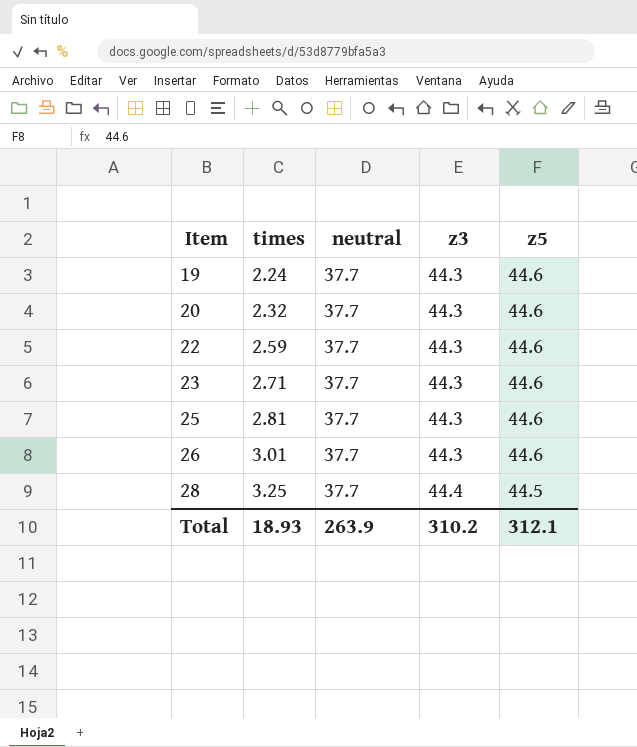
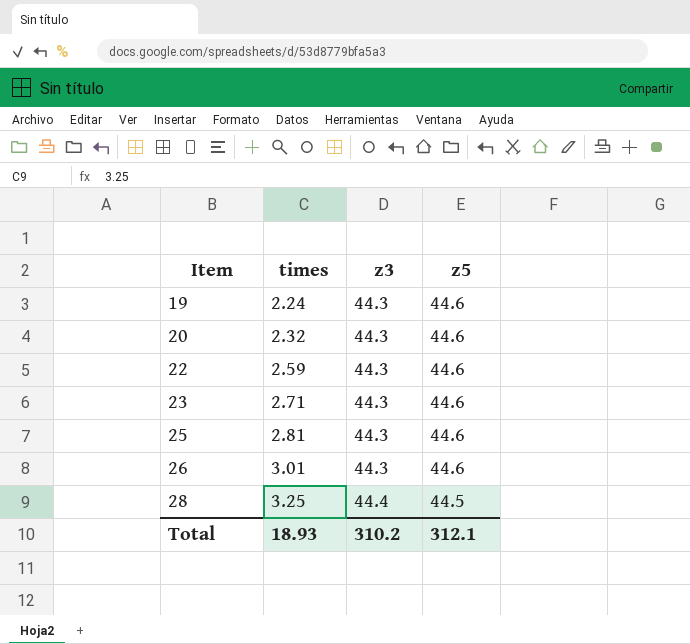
column neutral | position: 3 -> none

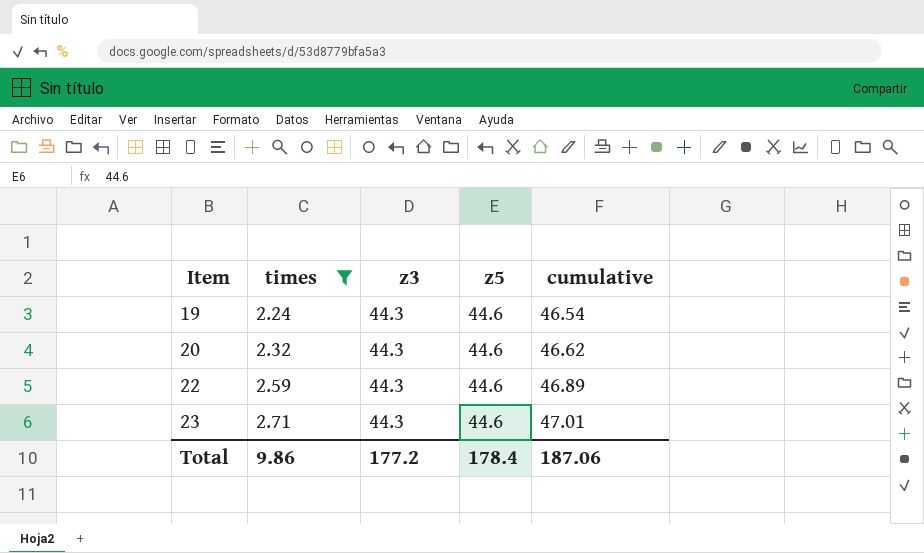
filter: none -> times <= 2.71
column cumulative | formula: none -> [times] + [z3]
Total | times: 18.93 -> 9.86
Total | z3: 310.2 -> 177.2
Total | z5: 312.1 -> 178.4

